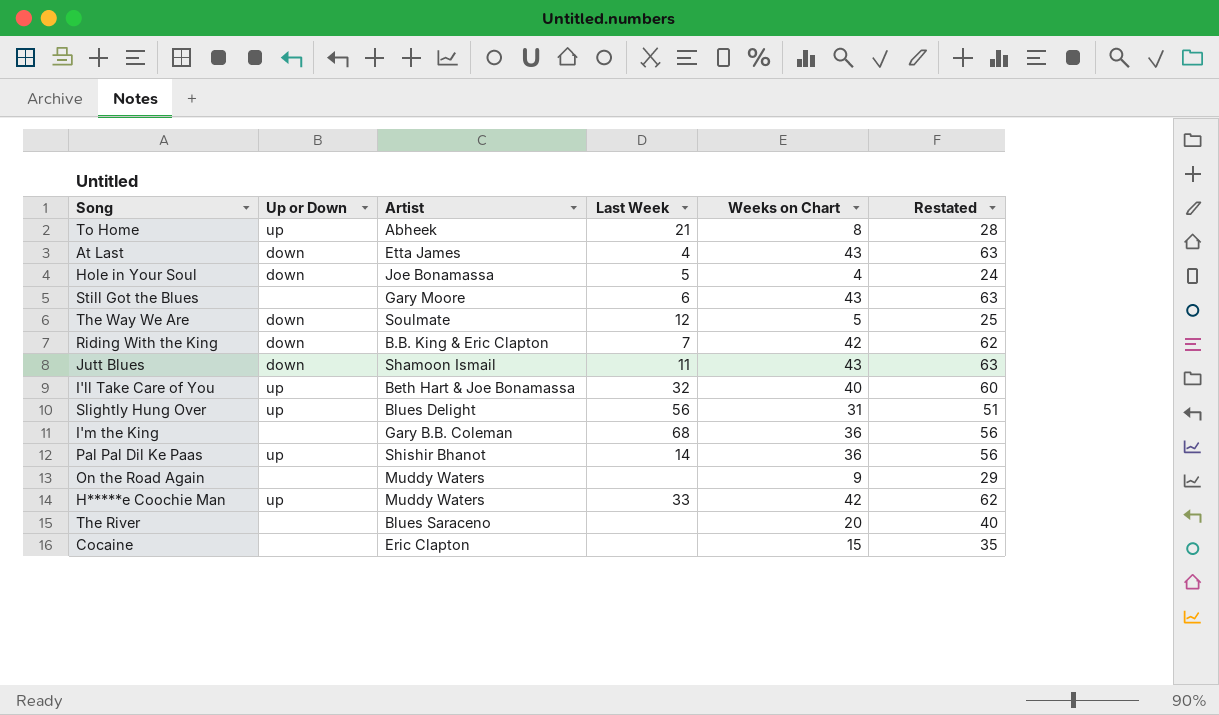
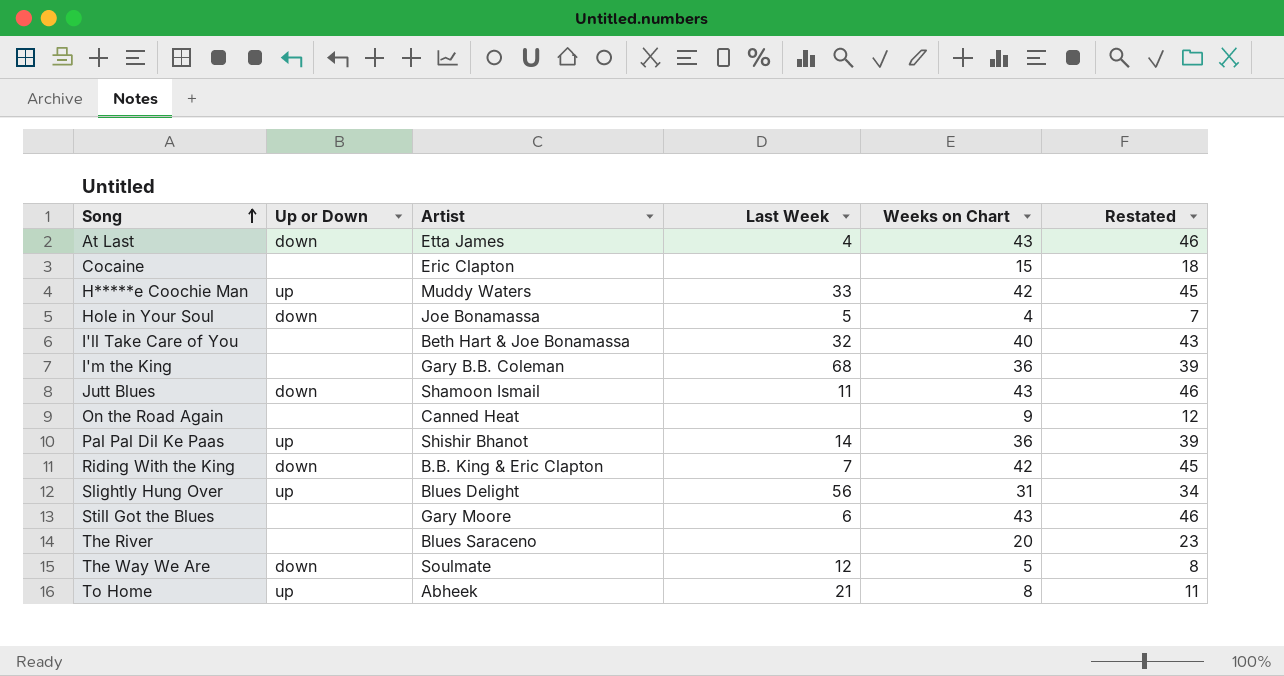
row order: none -> Song ascending
column Restated | formula: [Weeks on Chart] + 20 -> [Weeks on Chart] + 3
I'll Take Care of You | Up or Down: up -> none
On the Road Again | Artist: Muddy Waters -> Canned Heat

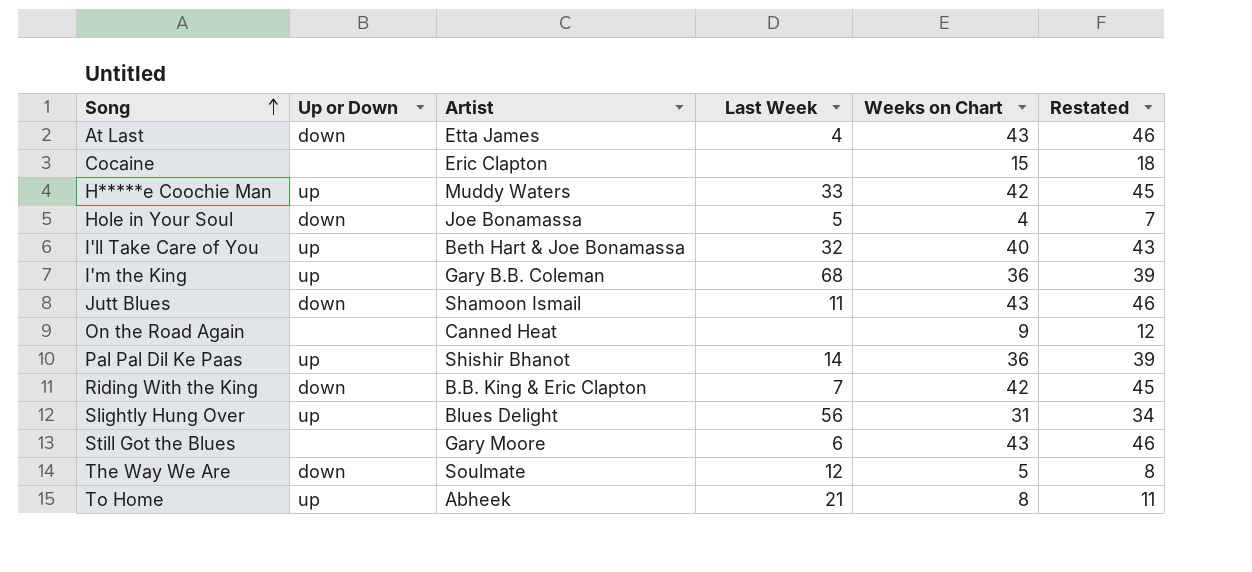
row The River: none | Blues Saraceno | none | 20 | 23 -> none
I'll Take Care of You | Up or Down: none -> up
I'm the King | Up or Down: none -> up

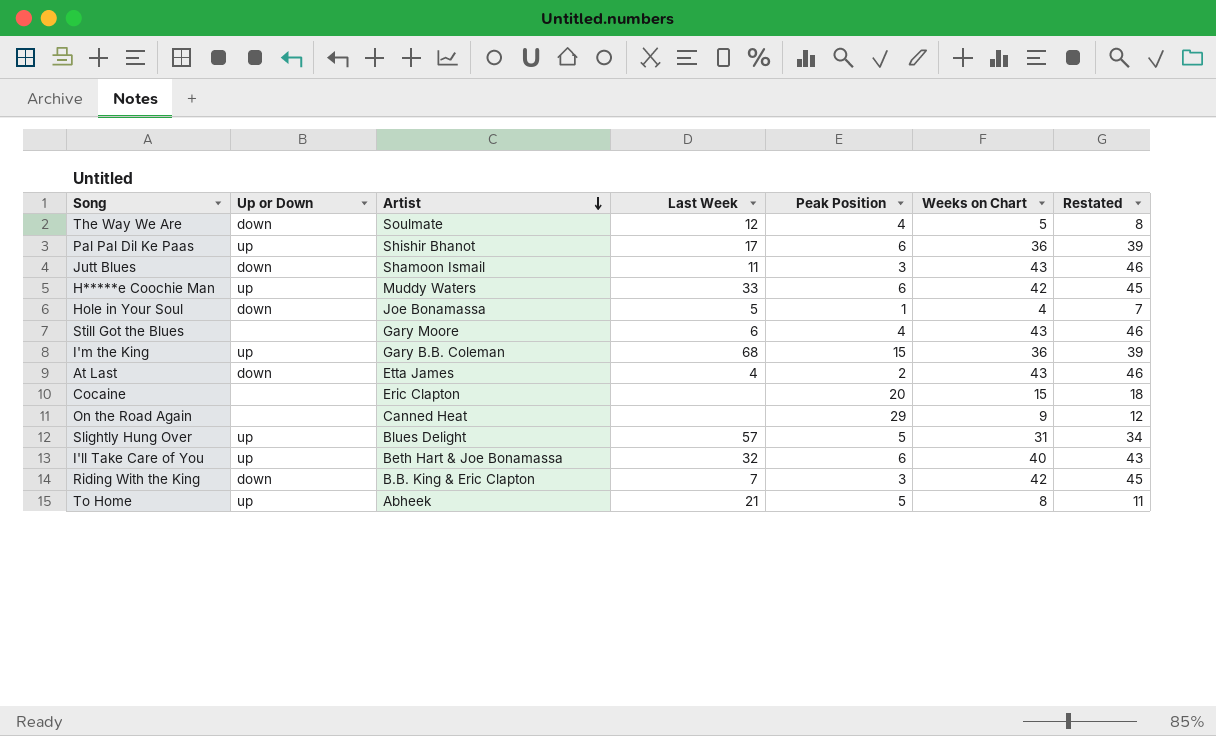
row order: Song ascending -> Artist descending
column Peak Position | position: none -> 5
Pal Pal Dil Ke Paas | Last Week: 14 -> 17
Slightly Hung Over | Last Week: 56 -> 57

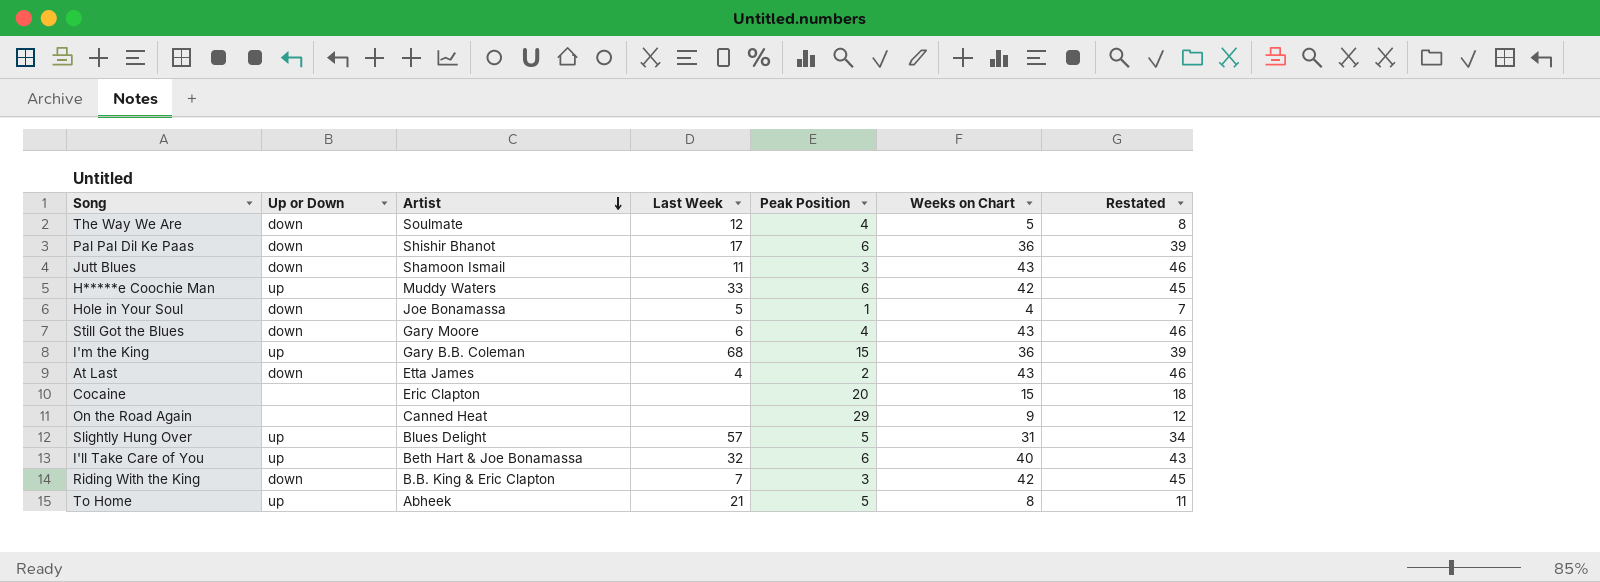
Pal Pal Dil Ke Paas | Up or Down: up -> down
Still Got the Blues | Up or Down: none -> down

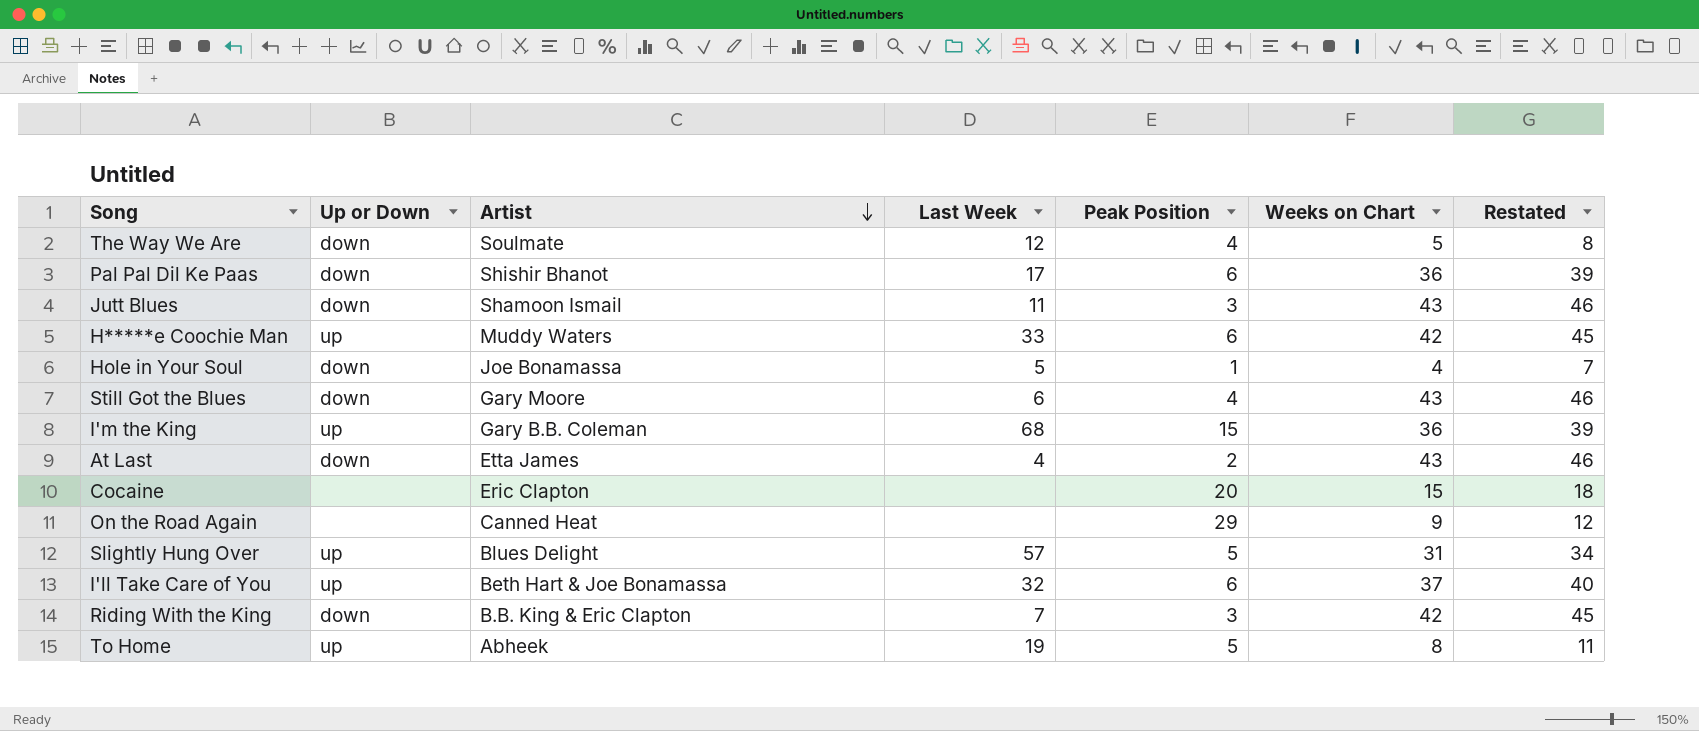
I'll Take Care of You | Weeks on Chart: 40 -> 37
I'll Take Care of You | Restated: 43 -> 40
To Home | Last Week: 21 -> 19

